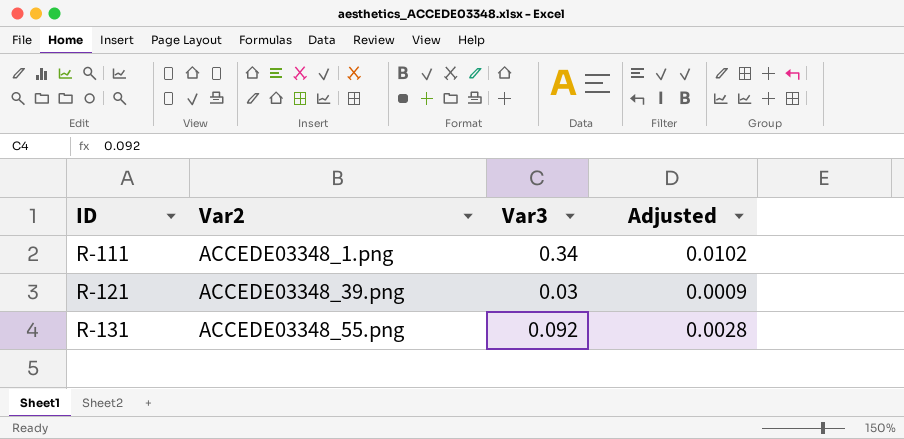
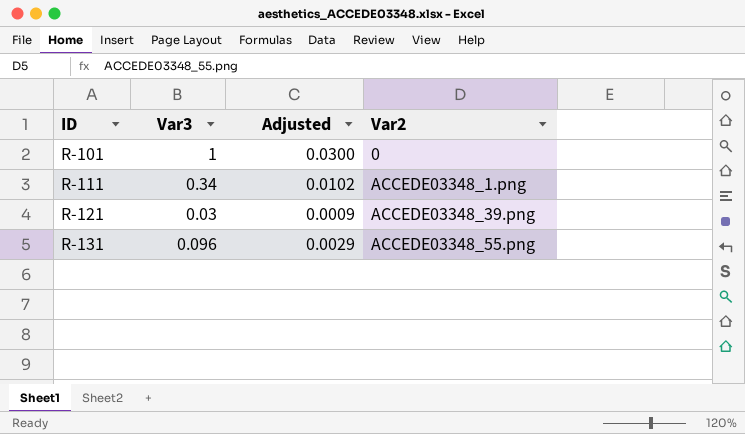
column Var2 | position: 2 -> 4
row R-101: none -> 1 | 0.0300 | 0
R-131 | Var3: 0.092 -> 0.096
R-131 | Adjusted: 0.0028 -> 0.0029

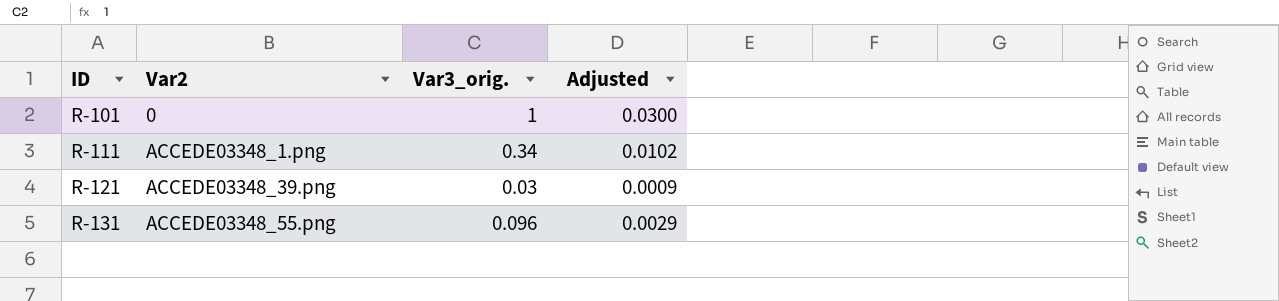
column Var2 | position: 4 -> 2
column name: Var3 -> Var3_orig.

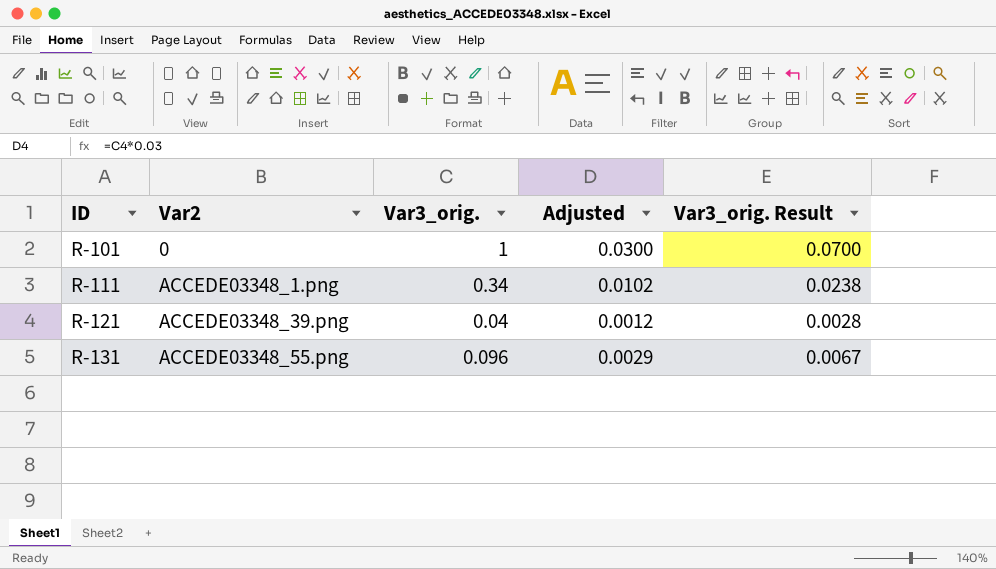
column Var3_orig. Result | formula: none -> [Var3_orig.] * 0.07
R-121 | Var3_orig.: 0.03 -> 0.04
R-121 | Adjusted: 0.0009 -> 0.0012

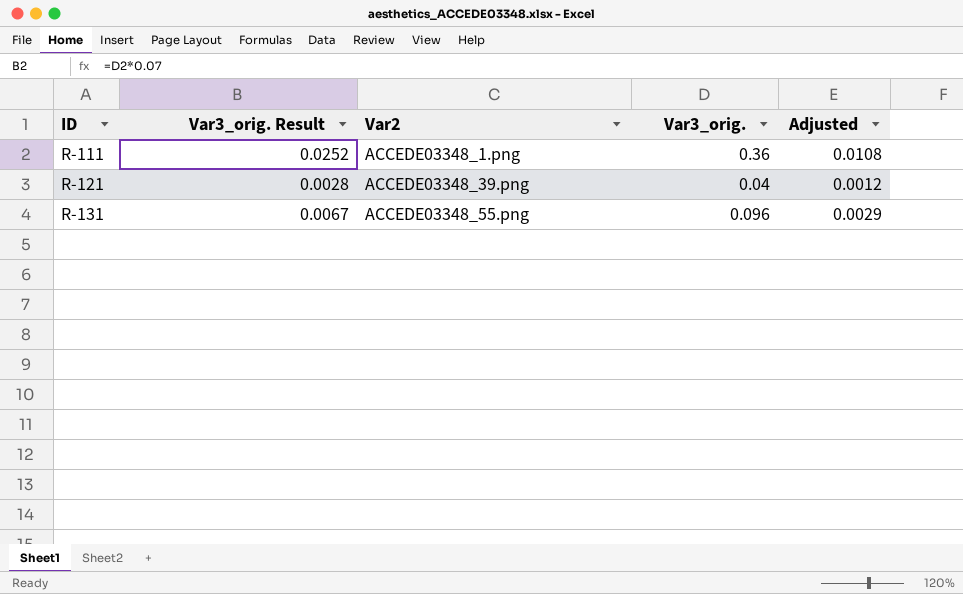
column Var3_orig. Result | position: 5 -> 2
row R-101: 0 | 1 | 0.0300 | 0.0700 -> none
R-111 | Var3_orig. Result: 0.0238 -> 0.0252
R-111 | Var3_orig.: 0.34 -> 0.36
R-111 | Adjusted: 0.0102 -> 0.0108

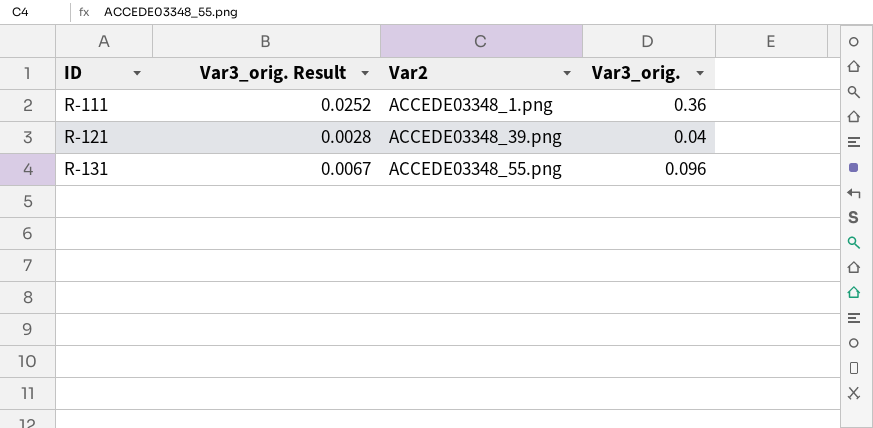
column Adjusted | formula: [Var3_orig.] * 0.03 -> none

